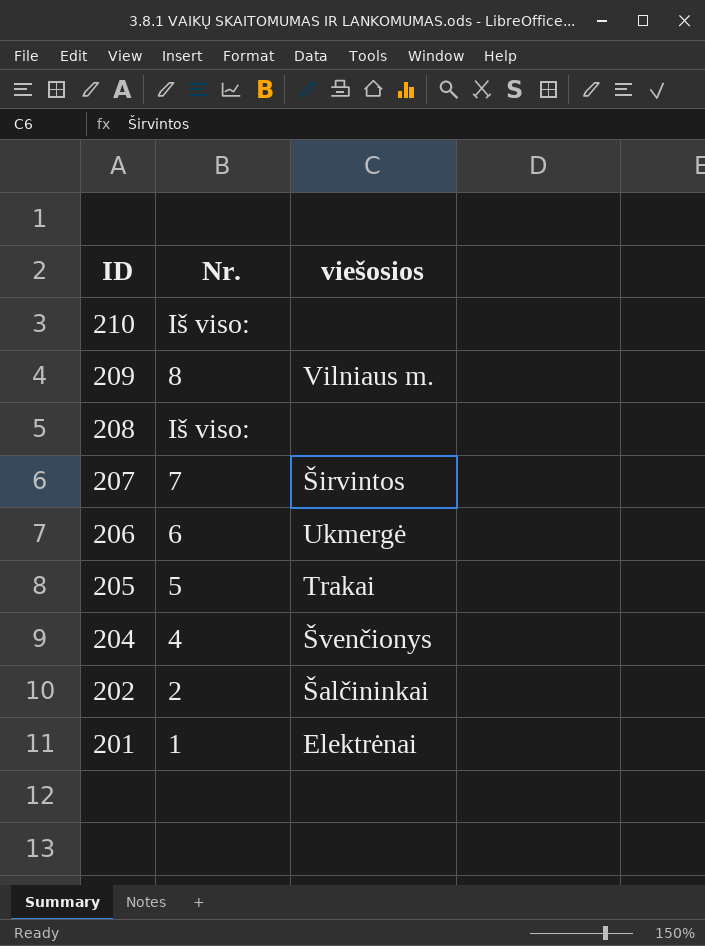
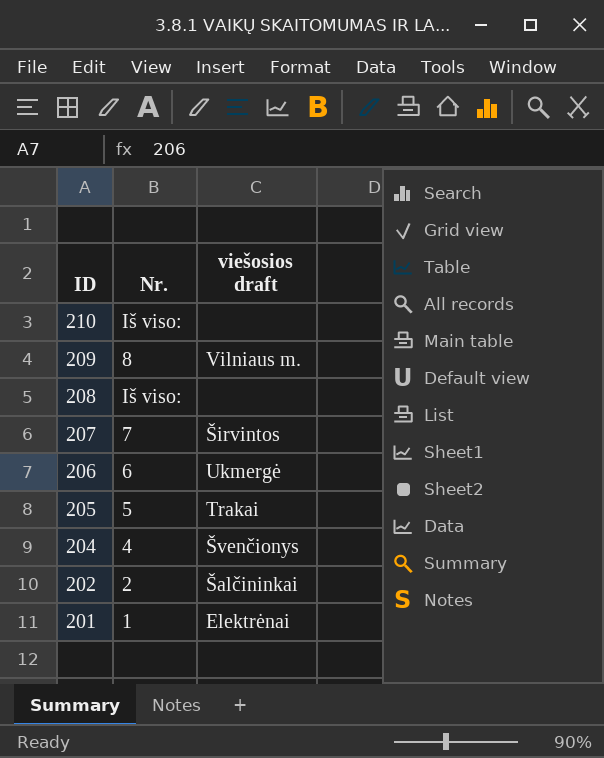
column name: viešosios -> viešosios draft

